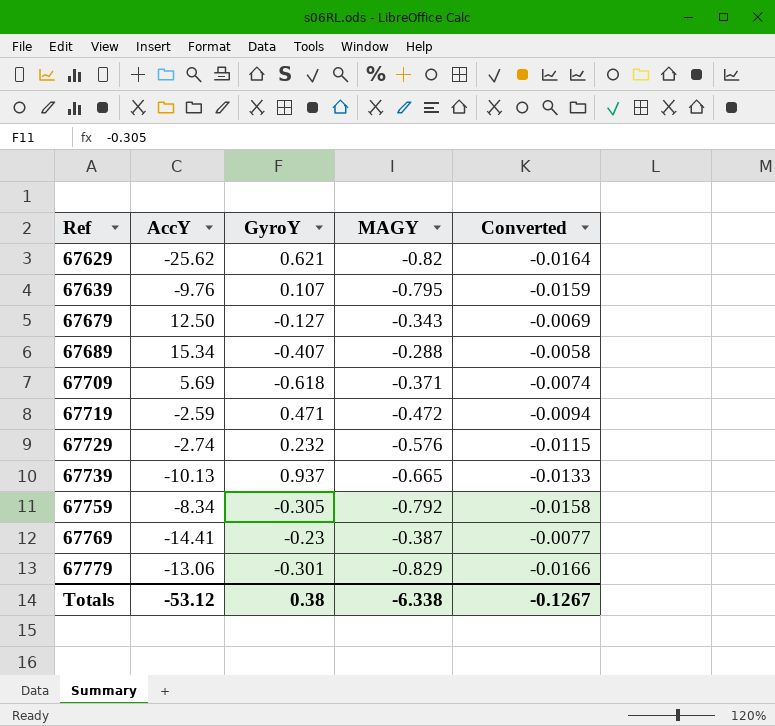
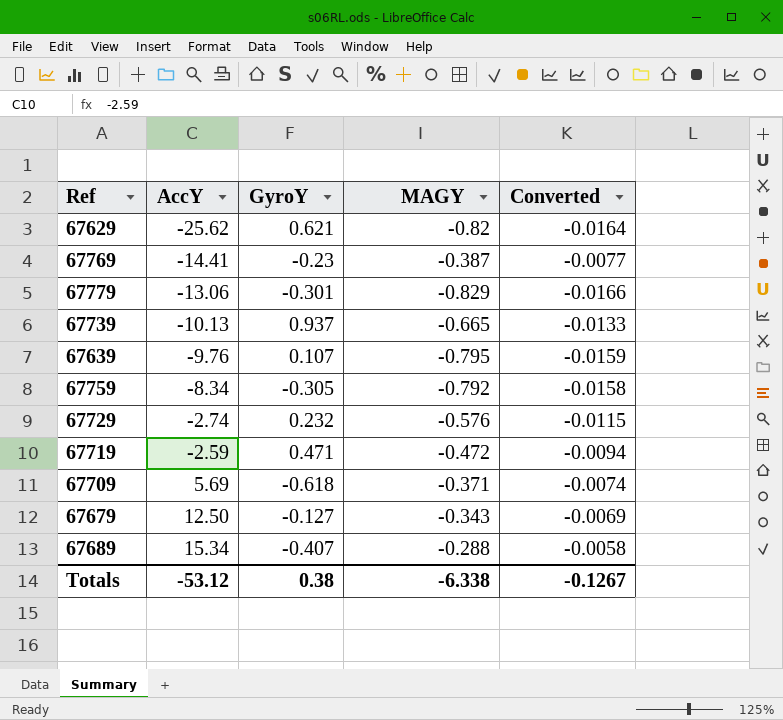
row order: Ref ascending -> AccY ascending

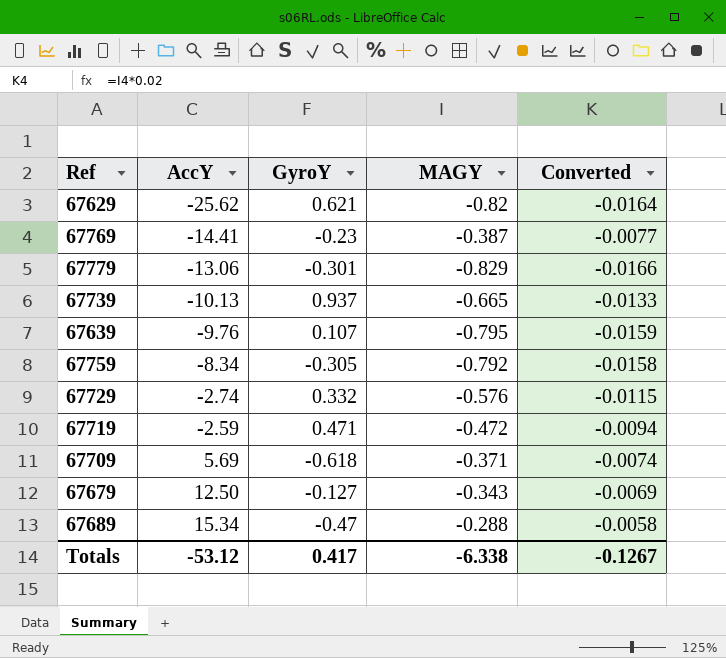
67729 | GyroY: 0.232 -> 0.332
67689 | GyroY: -0.407 -> -0.47
Totals | GyroY: 0.38 -> 0.417

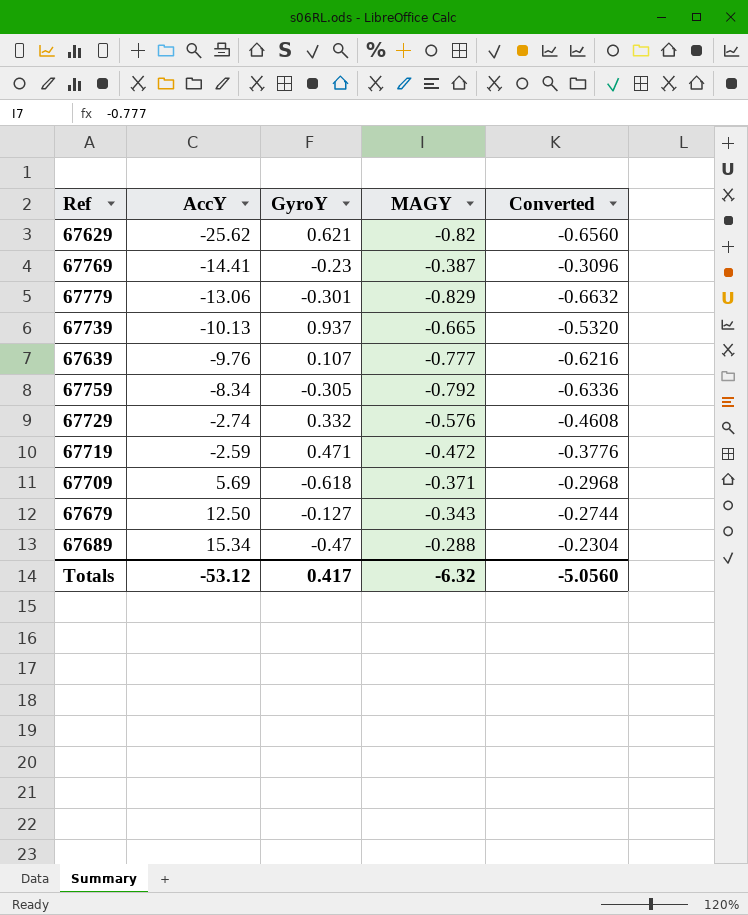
column Converted | formula: [MAGY] * 0.02 -> [MAGY] * 0.8
67639 | MAGY: -0.795 -> -0.777
Totals | MAGY: -6.338 -> -6.32
Totals | Converted: -0.1267 -> -5.0560

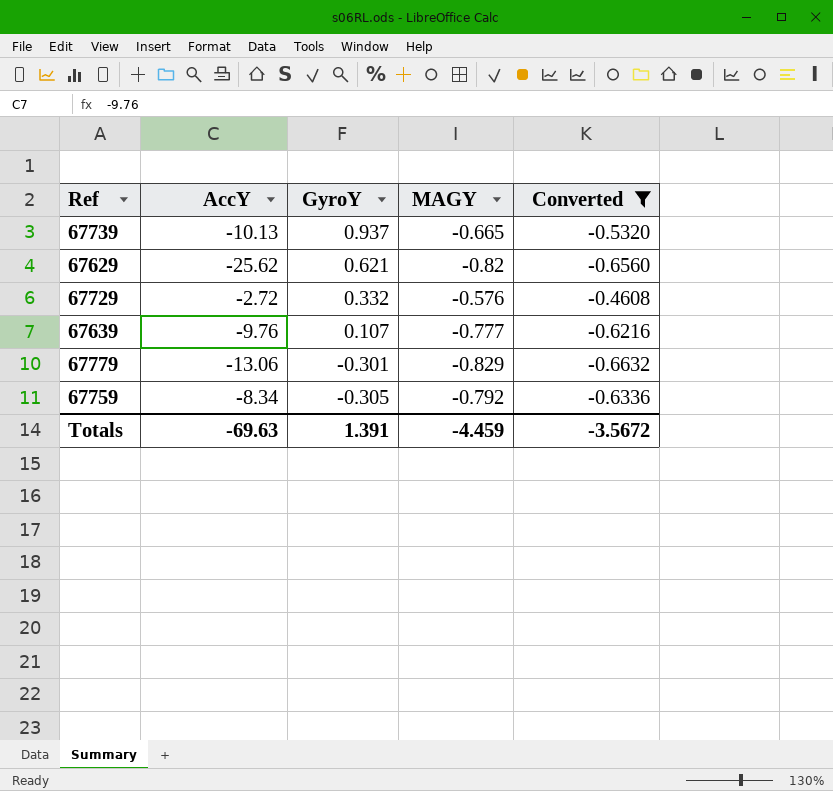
filter: none -> Converted <= -0.4608
row order: AccY ascending -> GyroY descending
67729 | AccY: -2.74 -> -2.72
Totals | AccY: -53.12 -> -69.63
Totals | GyroY: 0.417 -> 1.391
Totals | MAGY: -6.32 -> -4.459
Totals | Converted: -5.0560 -> -3.5672

